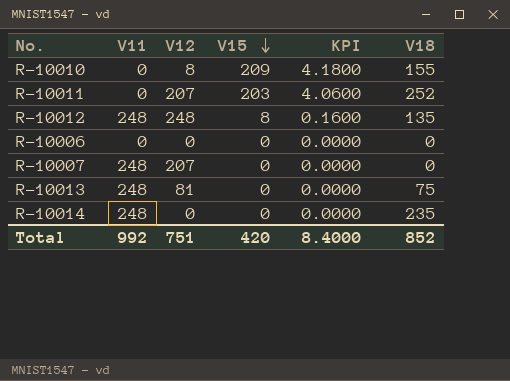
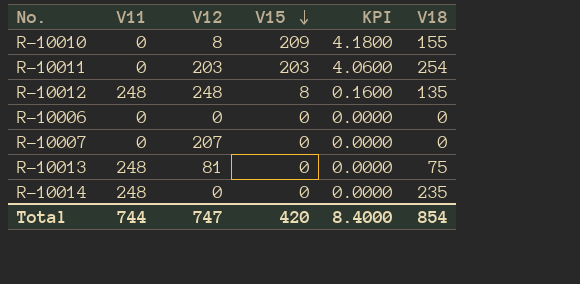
R-10011 | V12: 207 -> 203
R-10011 | V18: 252 -> 254
R-10007 | V11: 248 -> 0
Total | V11: 992 -> 744
Total | V12: 751 -> 747
Total | V18: 852 -> 854

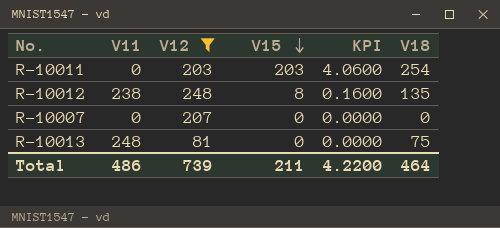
filter: none -> V12 >= 81
R-10012 | V11: 248 -> 238
Total | V11: 744 -> 486
Total | V12: 747 -> 739
Total | V15: 420 -> 211
Total | KPI: 8.4000 -> 4.2200
Total | V18: 854 -> 464

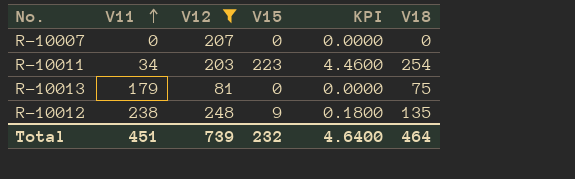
row order: V15 descending -> V11 ascending
R-10011 | V11: 0 -> 34
R-10011 | V15: 203 -> 223
R-10011 | KPI: 4.0600 -> 4.4600
R-10013 | V11: 248 -> 179
R-10012 | V15: 8 -> 9
R-10012 | KPI: 0.1600 -> 0.1800
Total | V11: 486 -> 451
Total | V15: 211 -> 232
Total | KPI: 4.2200 -> 4.6400

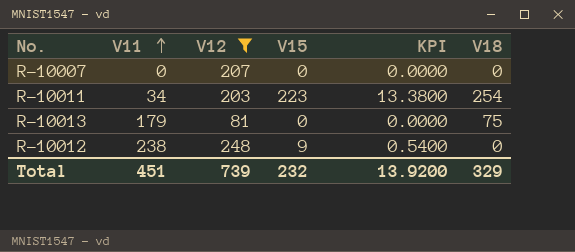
column KPI | formula: [V15] * 0.02 -> [V15] * 0.06
R-10012 | V18: 135 -> 0
Total | KPI: 4.6400 -> 13.9200
Total | V18: 464 -> 329

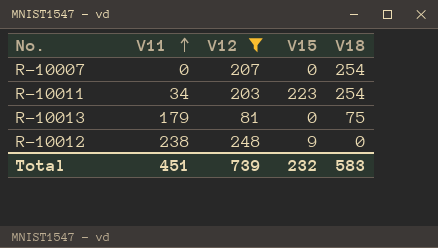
column KPI | formula: [V15] * 0.06 -> none
R-10007 | V18: 0 -> 254
Total | V18: 329 -> 583

